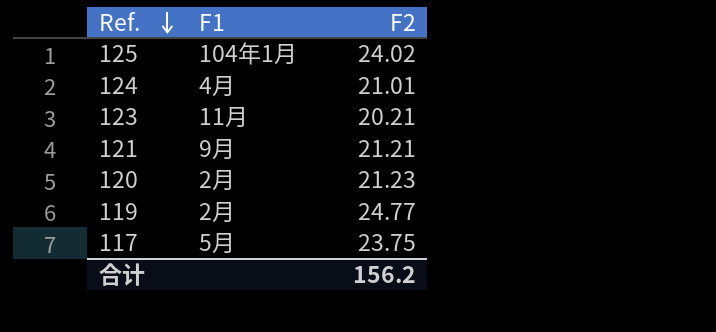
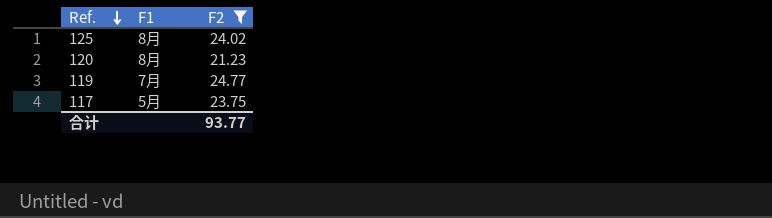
filter: none -> F2 >= 21.23
125 | F1: 104年1月 -> 8月
120 | F1: 2月 -> 8月
119 | F1: 2月 -> 7月
合计 | F2: 156.2 -> 93.77

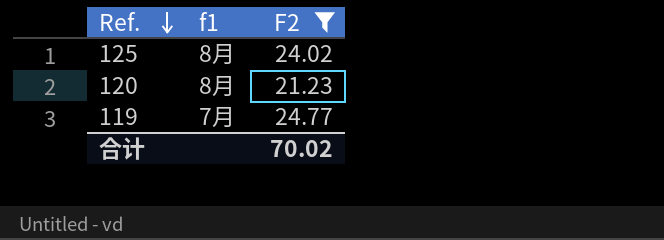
column name: F1 -> f1
row 117: 5月 | 23.75 -> none
合计 | F2: 93.77 -> 70.02

